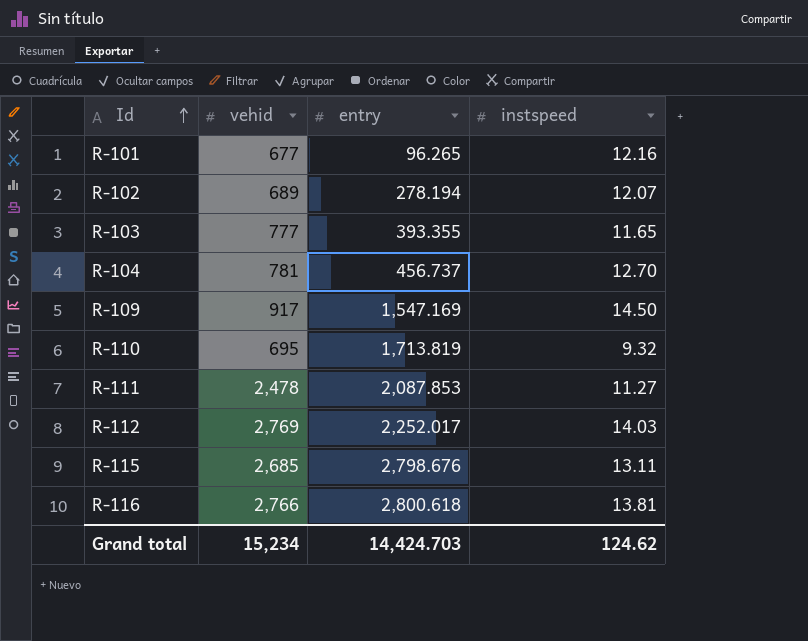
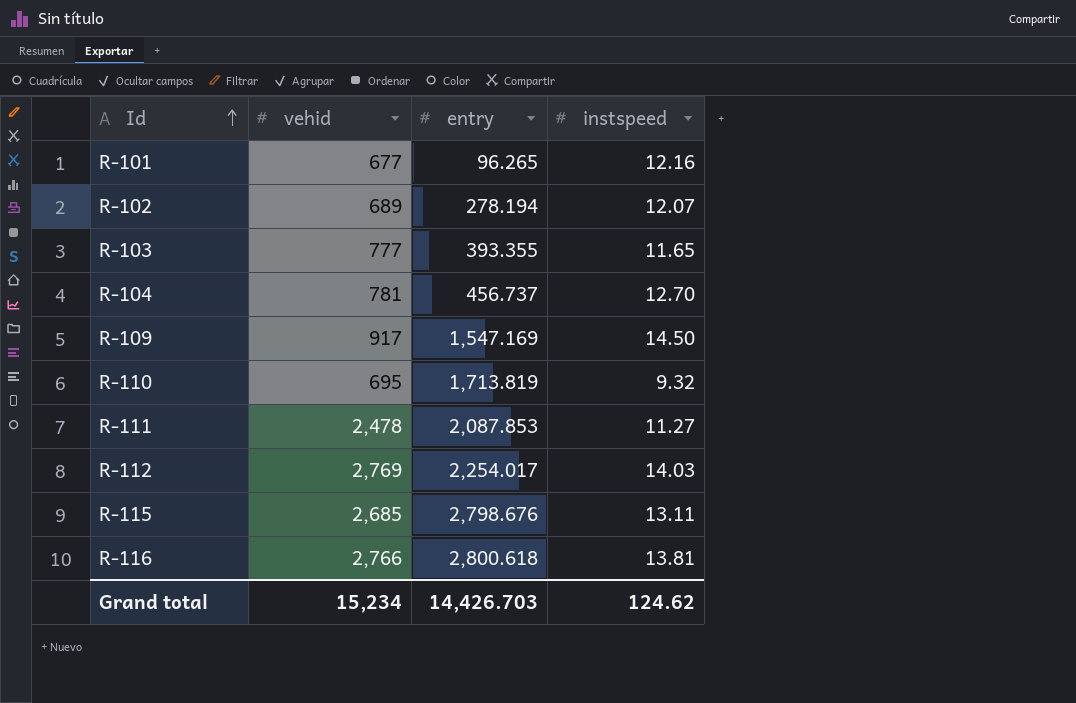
R-112 | entry: 2,252.017 -> 2,254.017
Grand total | entry: 14,424.703 -> 14,426.703

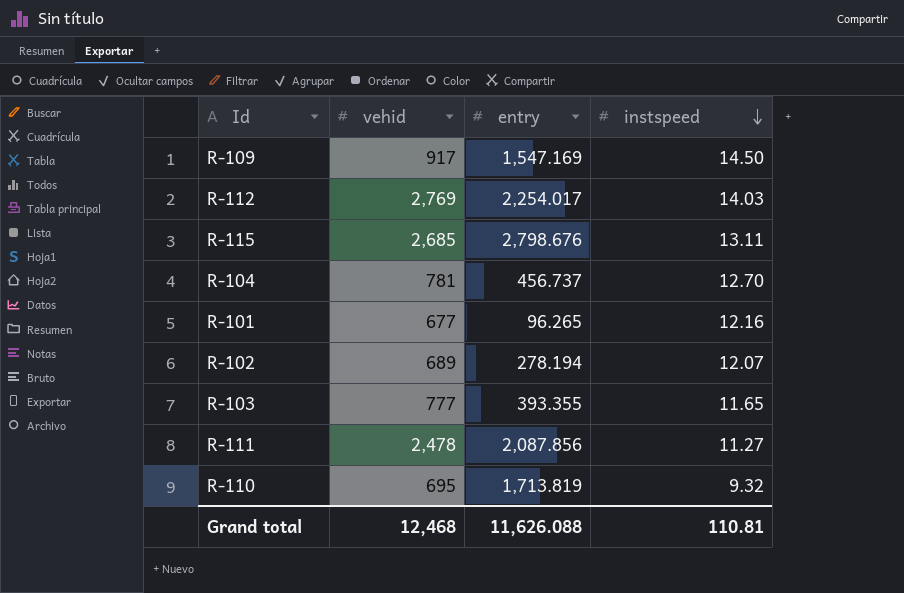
row order: Id ascending -> instspeed descending
row R-116: 2,766 | 2,800.618 | 13.81 -> none
R-111 | entry: 2,087.853 -> 2,087.856
Grand total | vehid: 15,234 -> 12,468
Grand total | entry: 14,426.703 -> 11,626.088
Grand total | instspeed: 124.62 -> 110.81

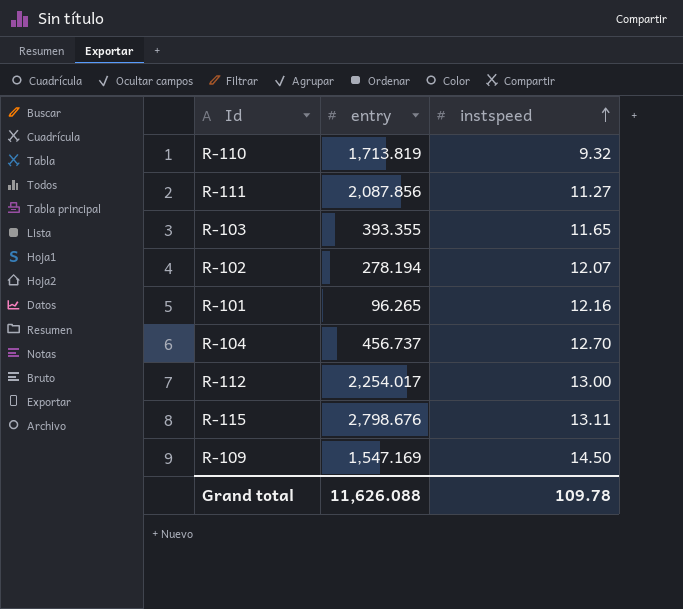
row order: instspeed descending -> instspeed ascending
column vehid | position: 2 -> none
R-112 | instspeed: 14.03 -> 13.00
Grand total | instspeed: 110.81 -> 109.78

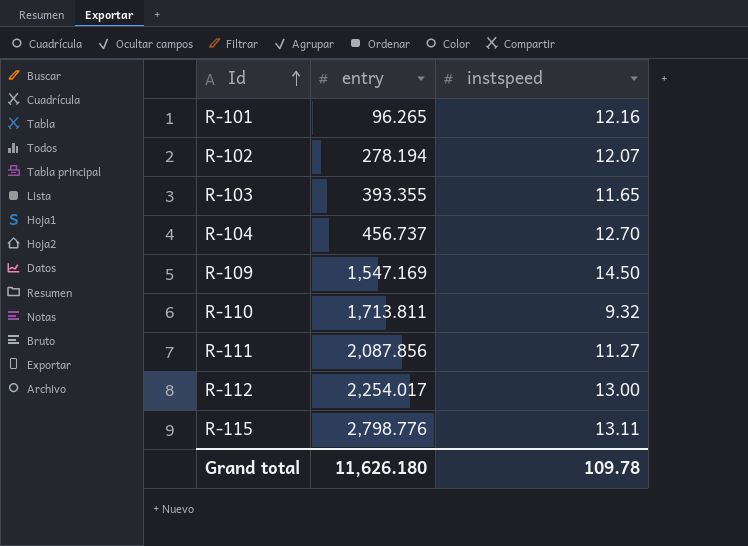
row order: instspeed ascending -> Id ascending
R-110 | entry: 1,713.819 -> 1,713.811
R-115 | entry: 2,798.676 -> 2,798.776
Grand total | entry: 11,626.088 -> 11,626.180

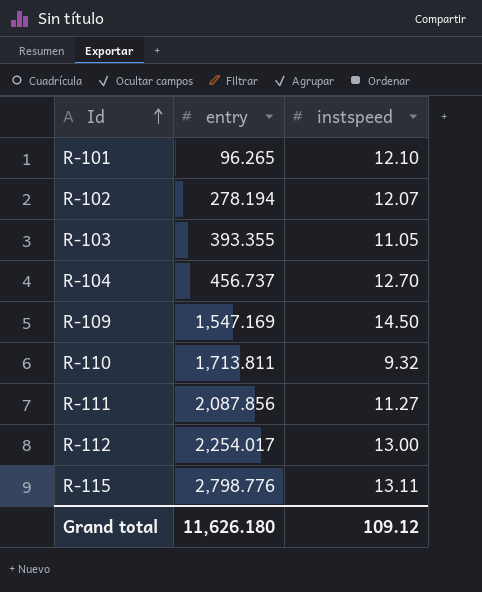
R-101 | instspeed: 12.16 -> 12.10
R-103 | instspeed: 11.65 -> 11.05
Grand total | instspeed: 109.78 -> 109.12

